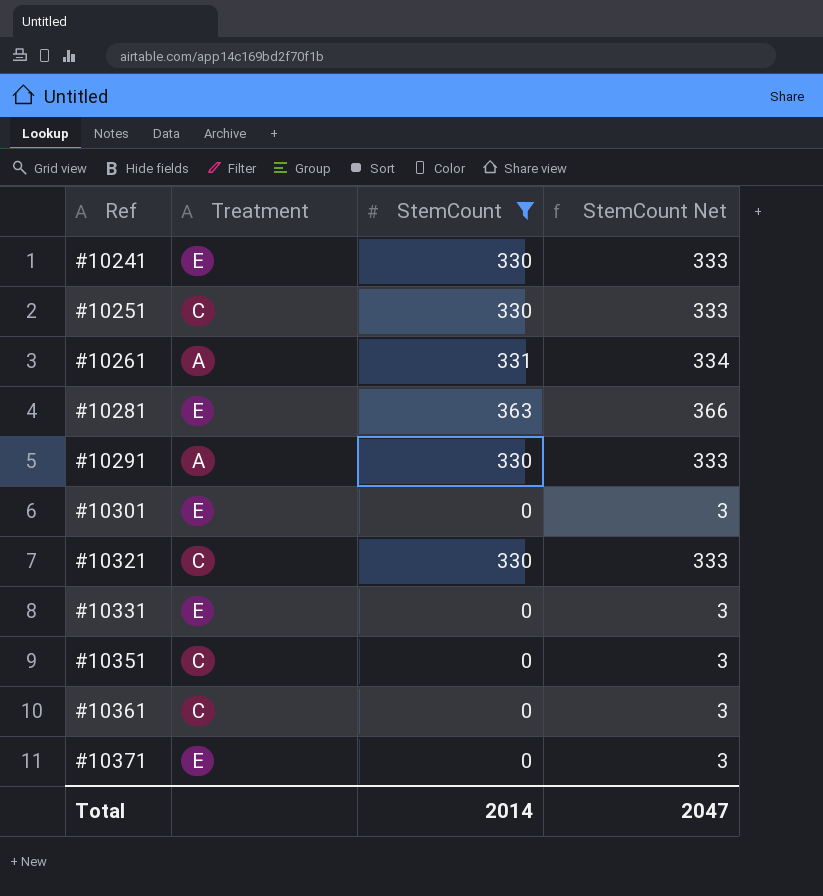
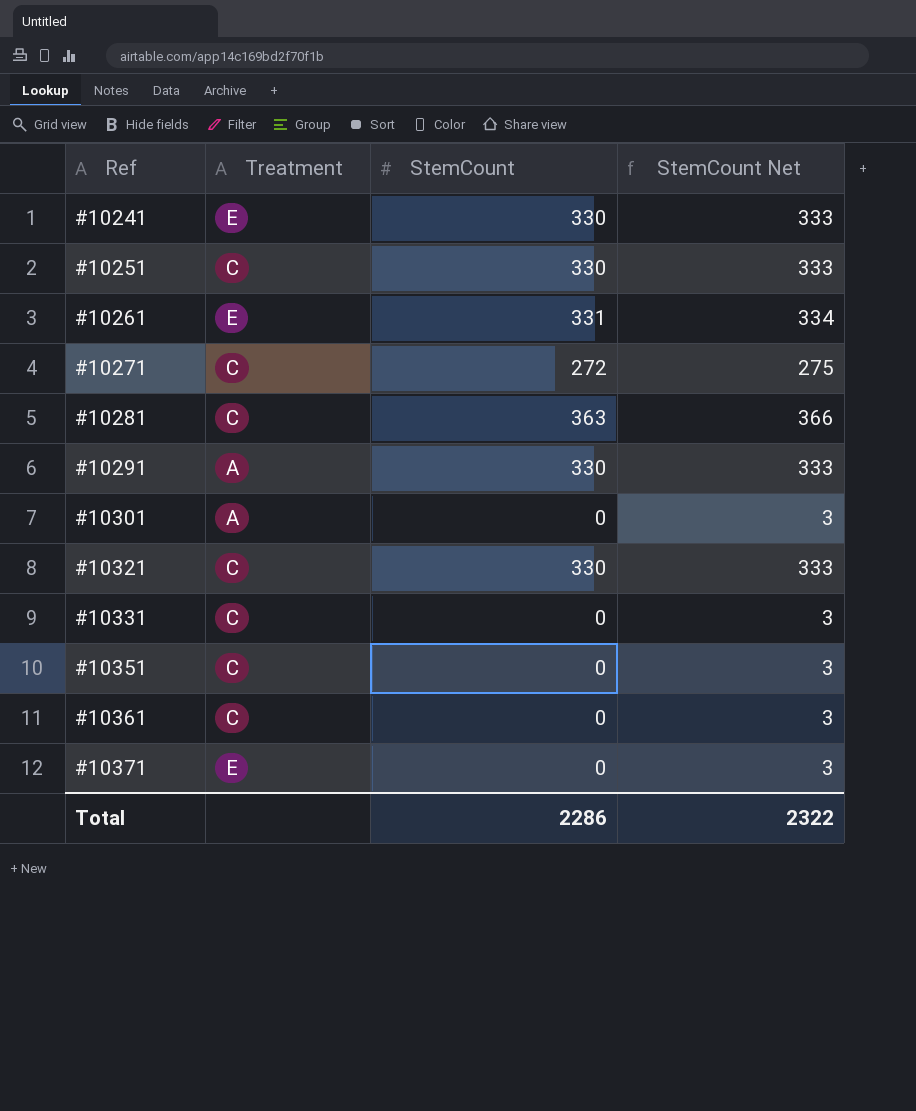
filter: StemCount != 272 -> none
#10261 | Treatment: A -> E
#10281 | Treatment: E -> C
#10301 | Treatment: E -> A
#10331 | Treatment: E -> C
Total | StemCount: 2014 -> 2286
Total | StemCount Net: 2047 -> 2322

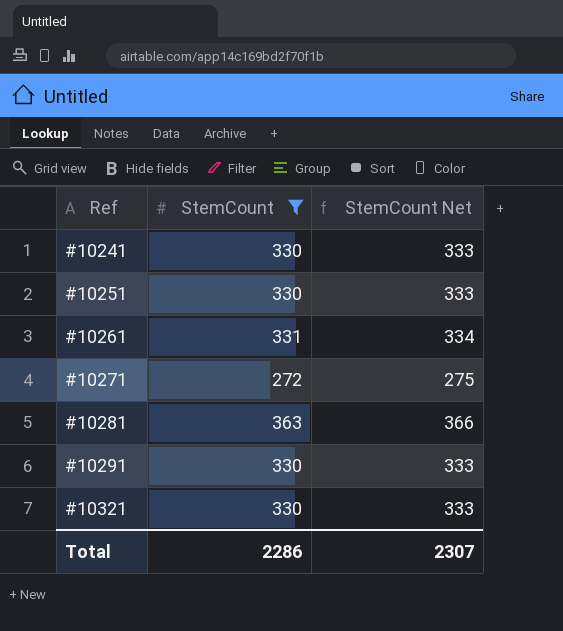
filter: none -> StemCount != 0
column Treatment | position: 2 -> none
Total | StemCount Net: 2322 -> 2307

